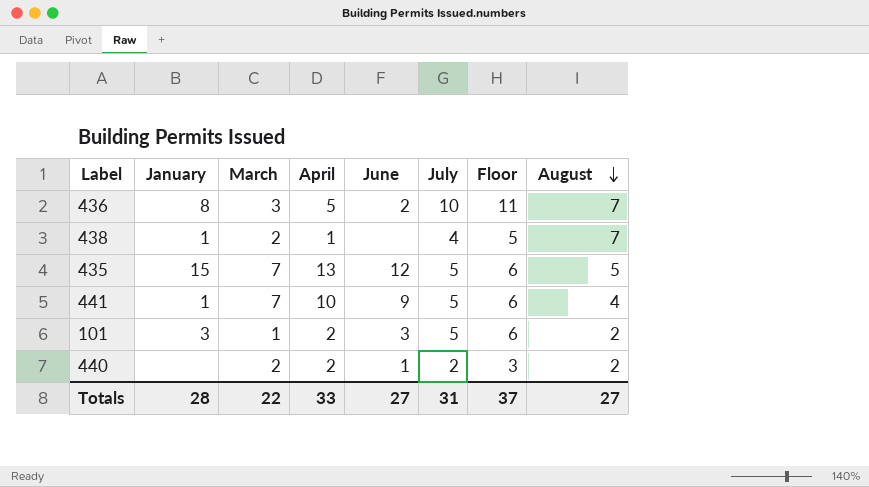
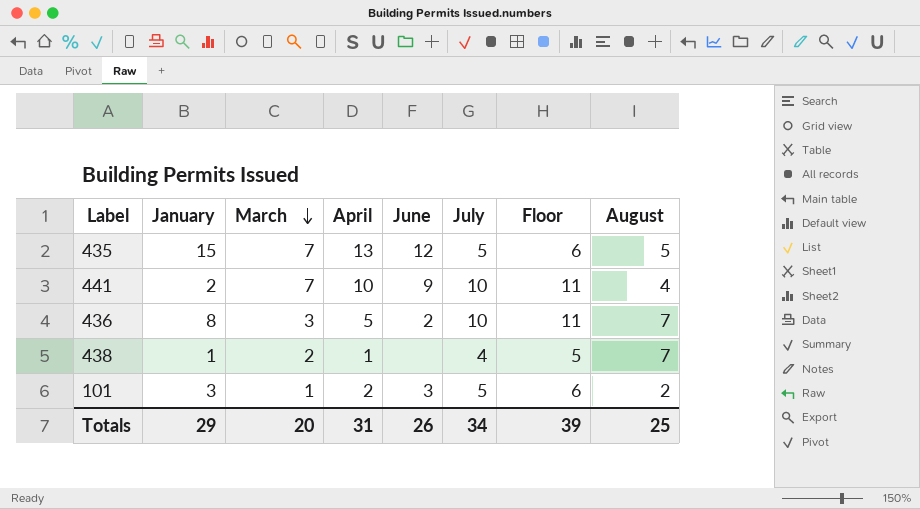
row order: August descending -> March descending
row 440: none | 2 | 2 | 1 | 2 | 3 | 2 -> none
441 | January: 1 -> 2
441 | July: 5 -> 10
441 | Floor: 6 -> 11
Totals | January: 28 -> 29
Totals | March: 22 -> 20
Totals | April: 33 -> 31
Totals | June: 27 -> 26
Totals | July: 31 -> 34
Totals | Floor: 37 -> 39
Totals | August: 27 -> 25

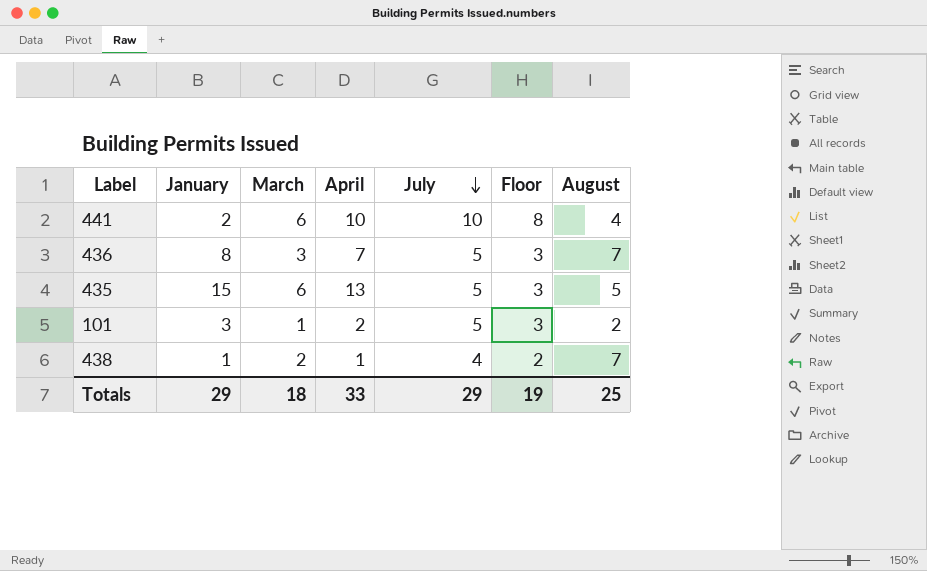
row order: March descending -> July descending
column June | position: 5 -> none
column Floor | formula: [July] + 1 -> [July] - 2
441 | March: 7 -> 6
436 | April: 5 -> 7
436 | July: 10 -> 5
435 | March: 7 -> 6
Totals | March: 20 -> 18
Totals | April: 31 -> 33
Totals | July: 34 -> 29
Totals | Floor: 39 -> 19

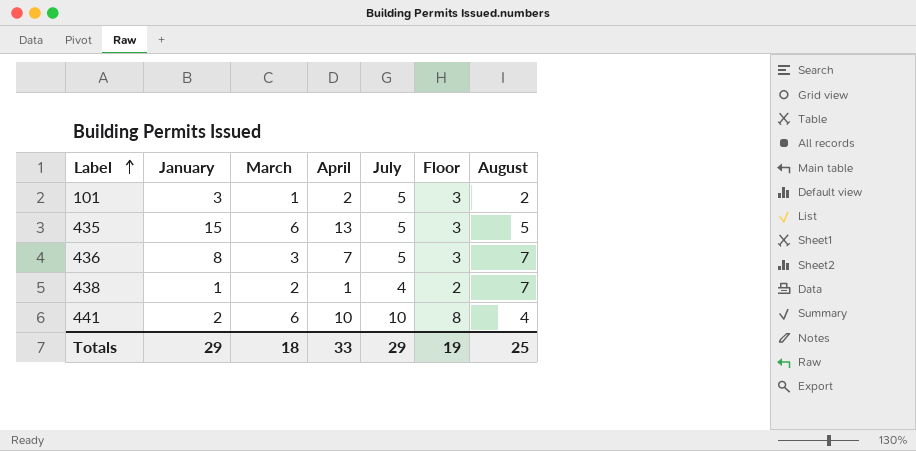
row order: July descending -> Label ascending

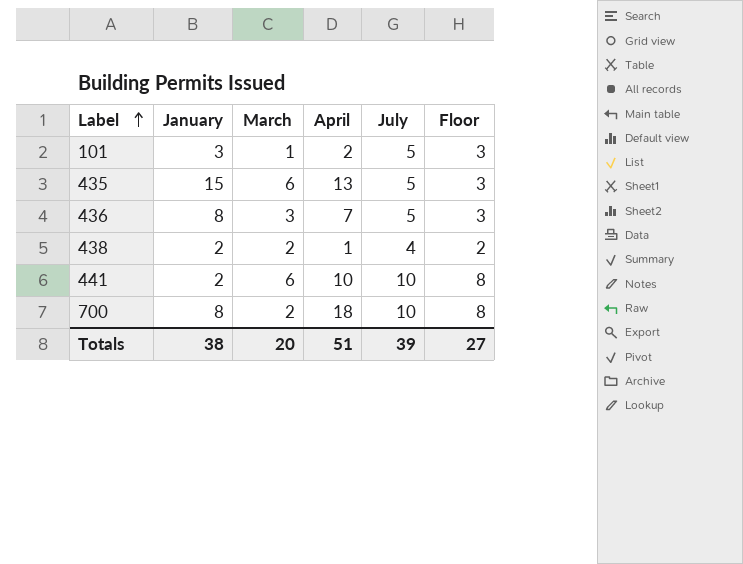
column August | position: 7 -> none
438 | January: 1 -> 2
row 700: none -> 8 | 2 | 18 | 10 | 8
Totals | January: 29 -> 38
Totals | March: 18 -> 20
Totals | April: 33 -> 51
Totals | July: 29 -> 39
Totals | Floor: 19 -> 27

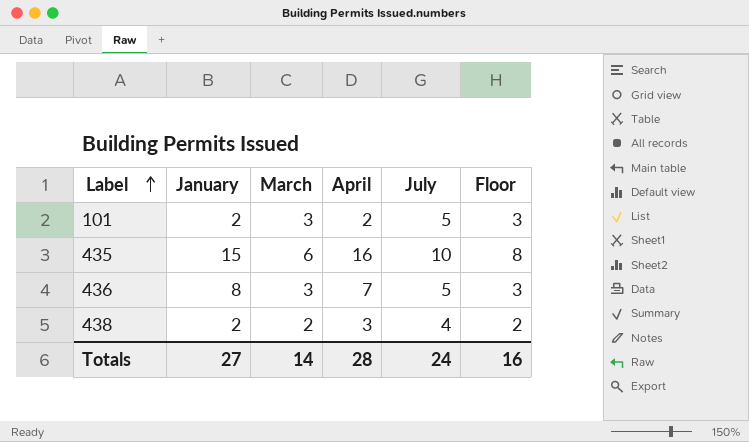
row 441: 2 | 6 | 10 | 10 | 8 -> none
row 700: 8 | 2 | 18 | 10 | 8 -> none
101 | January: 3 -> 2
101 | March: 1 -> 3
435 | April: 13 -> 16
435 | July: 5 -> 10
435 | Floor: 3 -> 8
438 | April: 1 -> 3
Totals | January: 38 -> 27
Totals | March: 20 -> 14
Totals | April: 51 -> 28
Totals | July: 39 -> 24
Totals | Floor: 27 -> 16

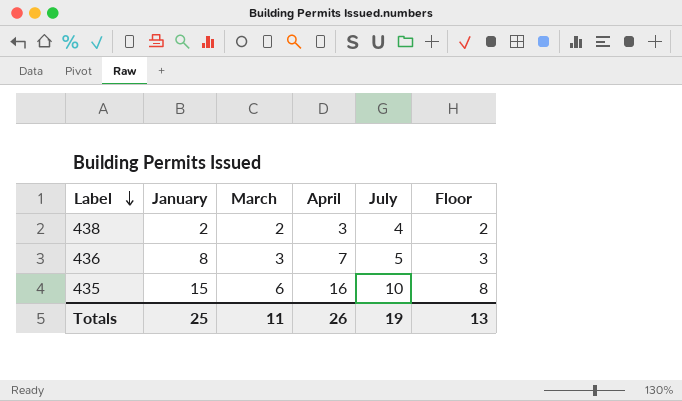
row order: Label ascending -> Label descending
row 101: 2 | 3 | 2 | 5 | 3 -> none
Totals | January: 27 -> 25
Totals | March: 14 -> 11
Totals | April: 28 -> 26
Totals | July: 24 -> 19
Totals | Floor: 16 -> 13

